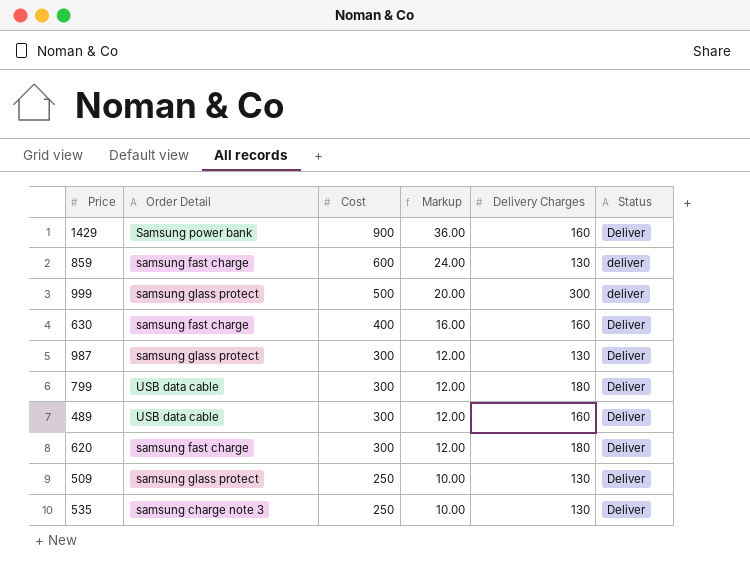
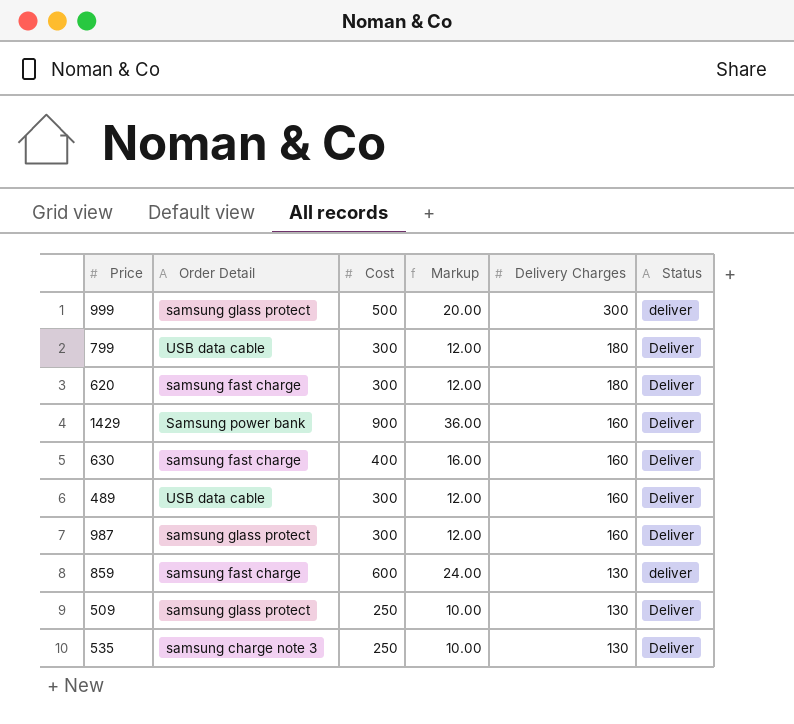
row order: Cost descending -> Delivery Charges descending
987 | Delivery Charges: 130 -> 160

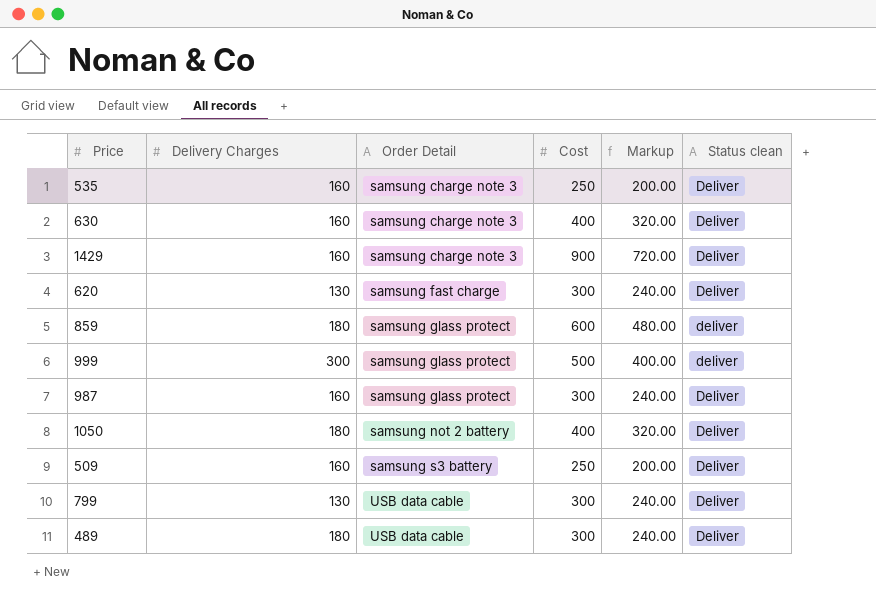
row order: Delivery Charges descending -> Order Detail ascending
column Delivery Charges | position: 5 -> 2
column Markup | formula: [Cost] * 0.04 -> [Cost] * 0.8
column name: Status -> Status clean
535 | Delivery Charges: 130 -> 160
630 | Order Detail: samsung fast charge -> samsung charge note 3
1429 | Order Detail: Samsung power bank -> samsung charge note 3
620 | Delivery Charges: 180 -> 130
859 | Delivery Charges: 130 -> 180
859 | Order Detail: samsung fast charge -> samsung glass protect
row 1050: none -> 180 | samsung not 2 battery | 400 | 320.00 | Deliver
509 | Delivery Charges: 130 -> 160
509 | Order Detail: samsung glass protect -> samsung s3 battery
799 | Delivery Charges: 180 -> 130
489 | Delivery Charges: 160 -> 180

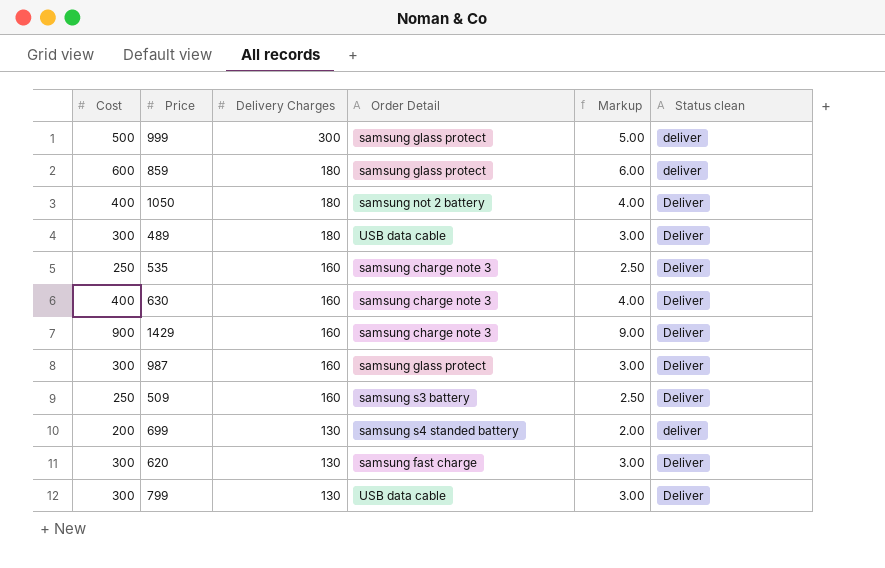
row order: Order Detail ascending -> Delivery Charges descending
column Cost | position: 4 -> 1
column Markup | formula: [Cost] * 0.8 -> [Cost] * 0.01
row 699: none -> 200 | 130 | samsung s4 standed battery | 2.00 | deliver

